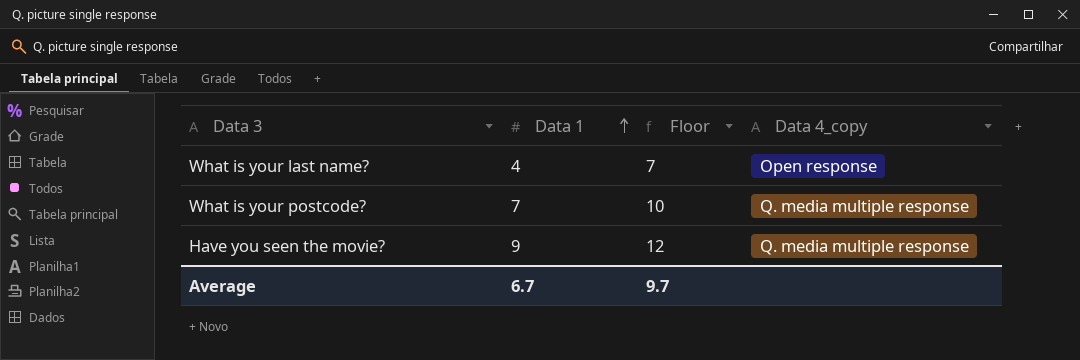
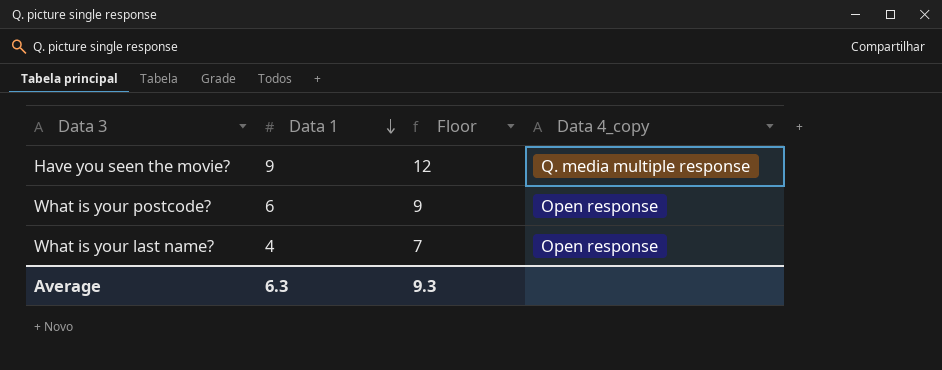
row order: Data 1 ascending -> Data 1 descending
What is your postcode? | Data 1: 7 -> 6
What is your postcode? | Floor: 10 -> 9
What is your postcode? | Data 4_copy: Q. media multiple response -> Open response
Average | Data 1: 6.7 -> 6.3
Average | Floor: 9.7 -> 9.3

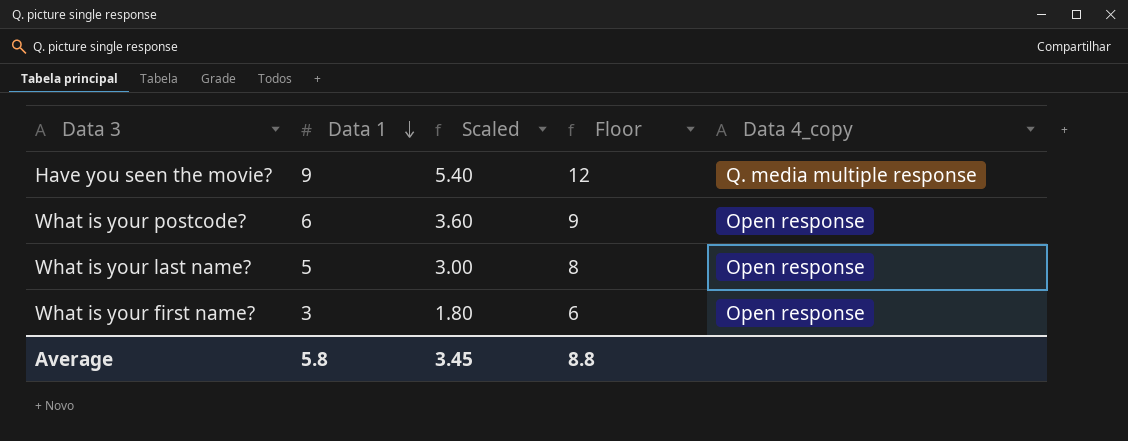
column Scaled | formula: none -> [Data 1] * 0.6
What is your last name? | Data 1: 4 -> 5
What is your last name? | Floor: 7 -> 8
row What is your first name?: none -> 3 | 1.80 | 6 | Open response
Average | Data 1: 6.3 -> 5.8
Average | Floor: 9.3 -> 8.8

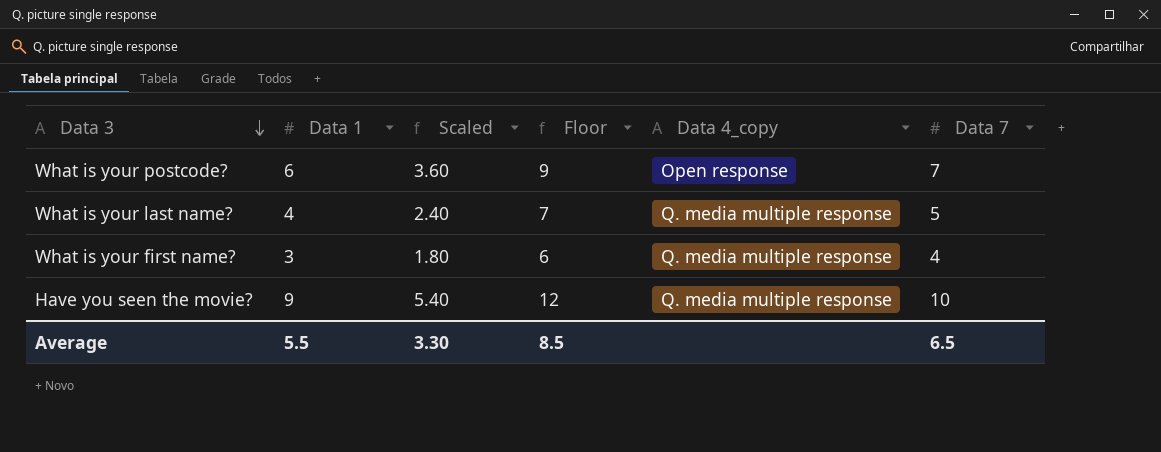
row order: Data 1 descending -> Data 3 descending
column Data 7 | position: none -> 6
What is your last name? | Data 1: 5 -> 4
What is your last name? | Scaled: 3.00 -> 2.40
What is your last name? | Floor: 8 -> 7
What is your last name? | Data 4_copy: Open response -> Q. media multiple response
What is your first name? | Data 4_copy: Open response -> Q. media multiple response
Average | Data 1: 5.8 -> 5.5
Average | Scaled: 3.45 -> 3.30
Average | Floor: 8.8 -> 8.5

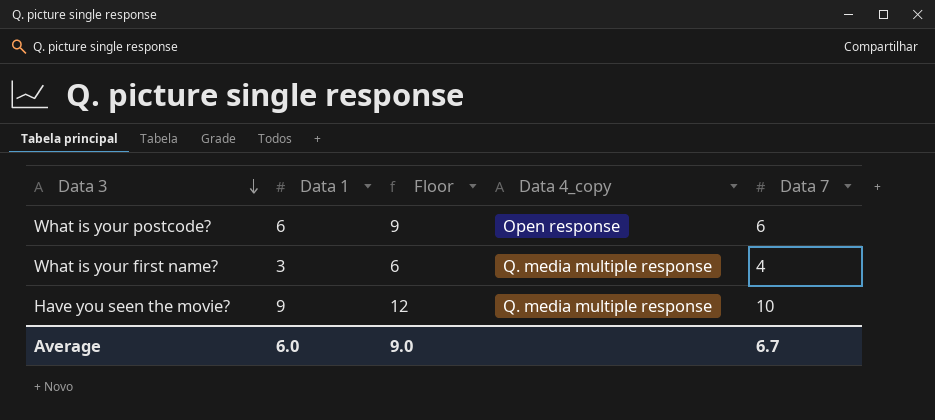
column Scaled | formula: [Data 1] * 0.6 -> none
row What is your last name?: 4 | 2.40 | 7 | Q. media multiple response | 5 -> none
What is your postcode? | Data 7: 7 -> 6
Average | Data 1: 5.5 -> 6.0
Average | Floor: 8.5 -> 9.0
Average | Data 7: 6.5 -> 6.7

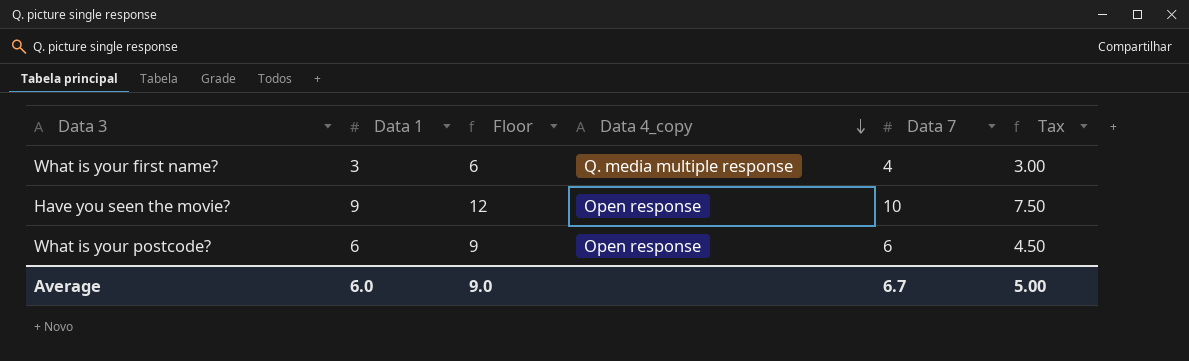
row order: Data 3 descending -> Data 4_copy descending
column Tax | formula: none -> [Data 7] * 0.75
Have you seen the movie? | Data 4_copy: Q. media multiple response -> Open response

